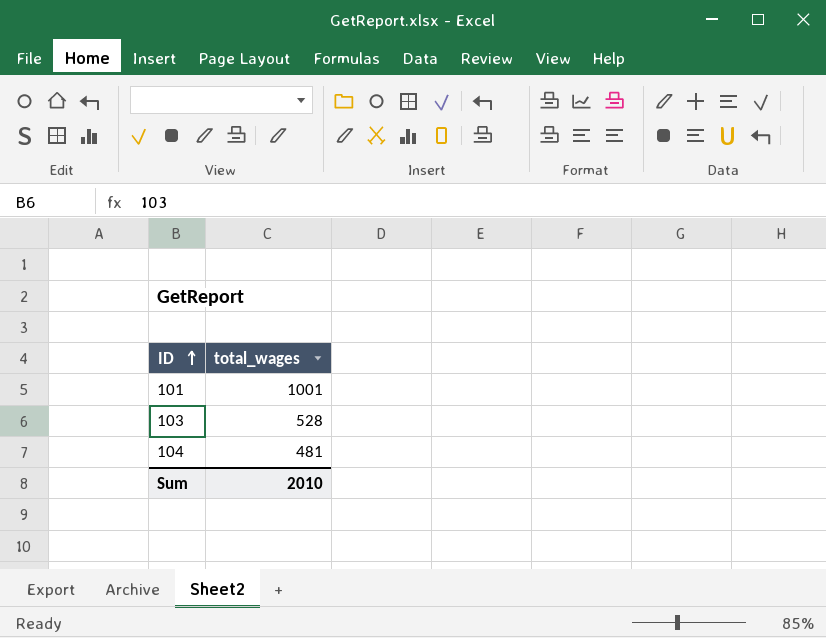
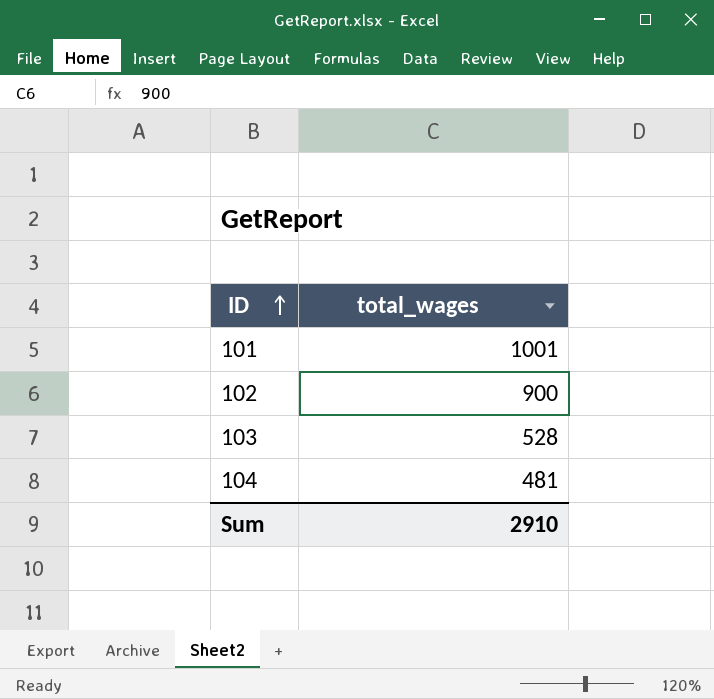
row 102: none -> 900
Sum | total_wages: 2010 -> 2910

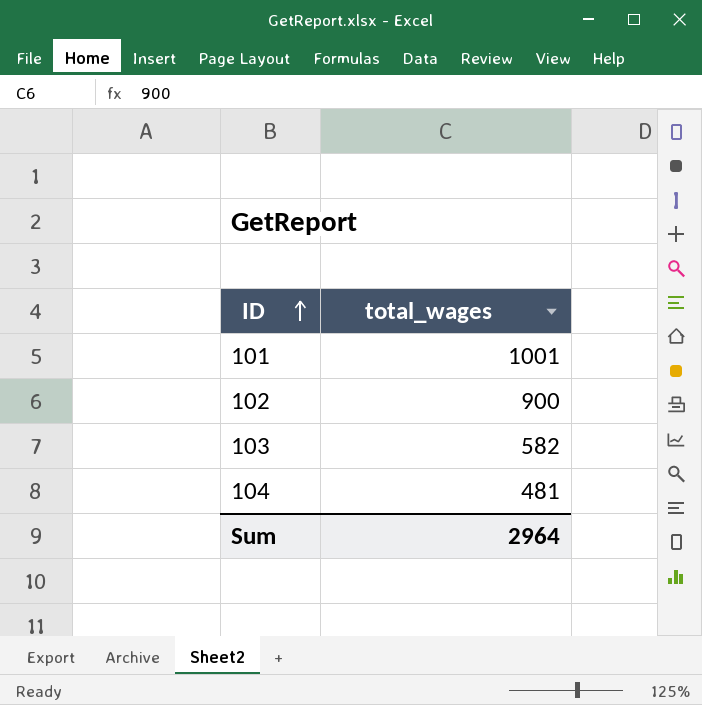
103 | total_wages: 528 -> 582
Sum | total_wages: 2910 -> 2964

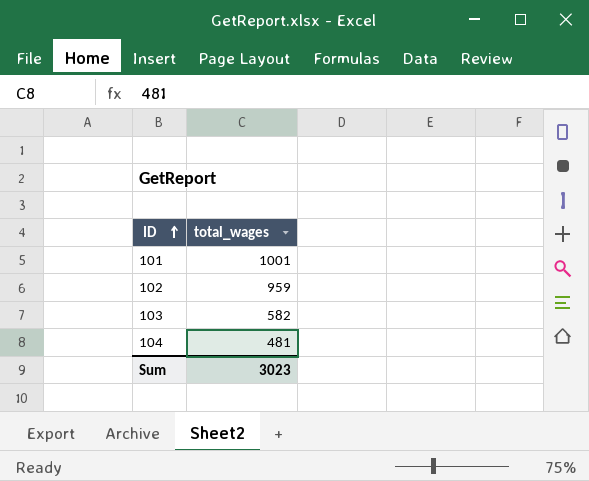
102 | total_wages: 900 -> 959
Sum | total_wages: 2964 -> 3023

